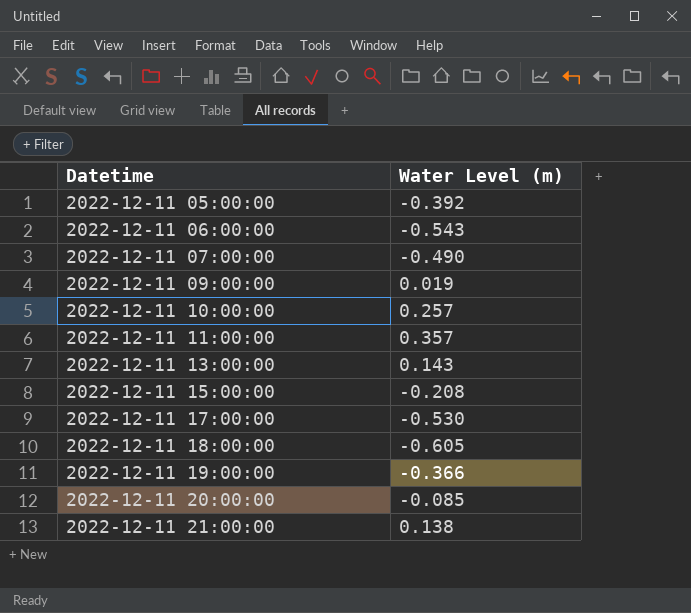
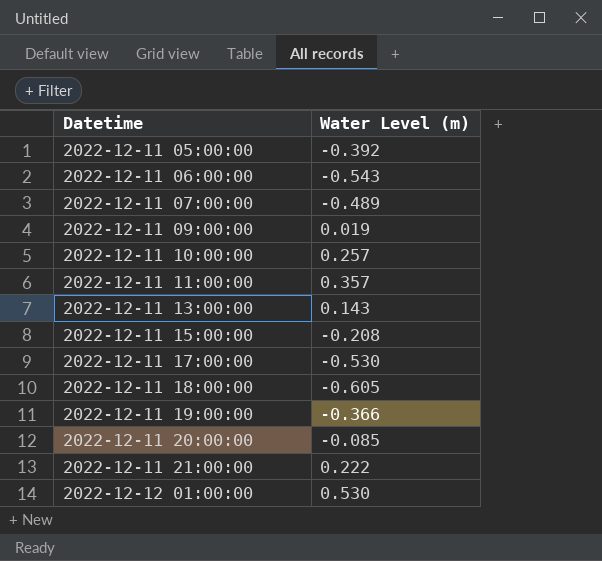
2022-12-11 07:00:00 | Water Level (m): -0.490 -> -0.489
2022-12-11 21:00:00 | Water Level (m): 0.138 -> 0.222
row 2022-12-12 01:00:00: none -> 0.530

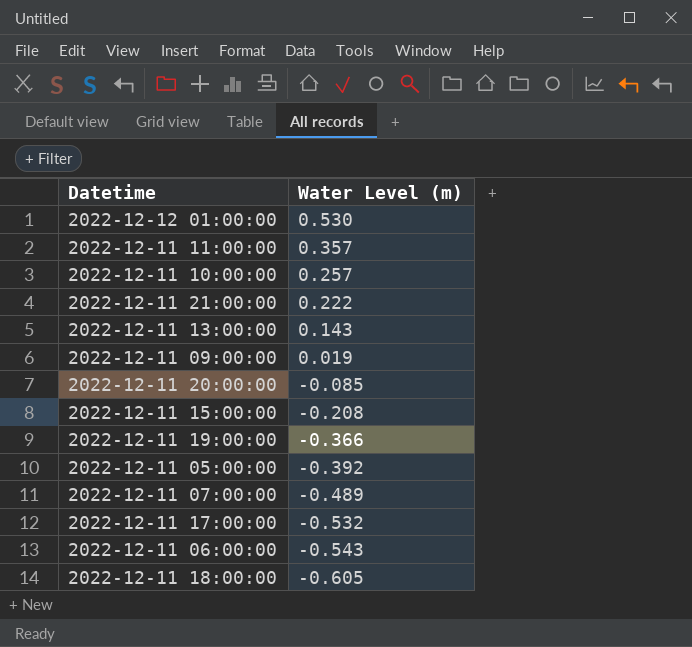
row order: Datetime ascending -> Water Level (m) descending
2022-12-11 17:00:00 | Water Level (m): -0.530 -> -0.532

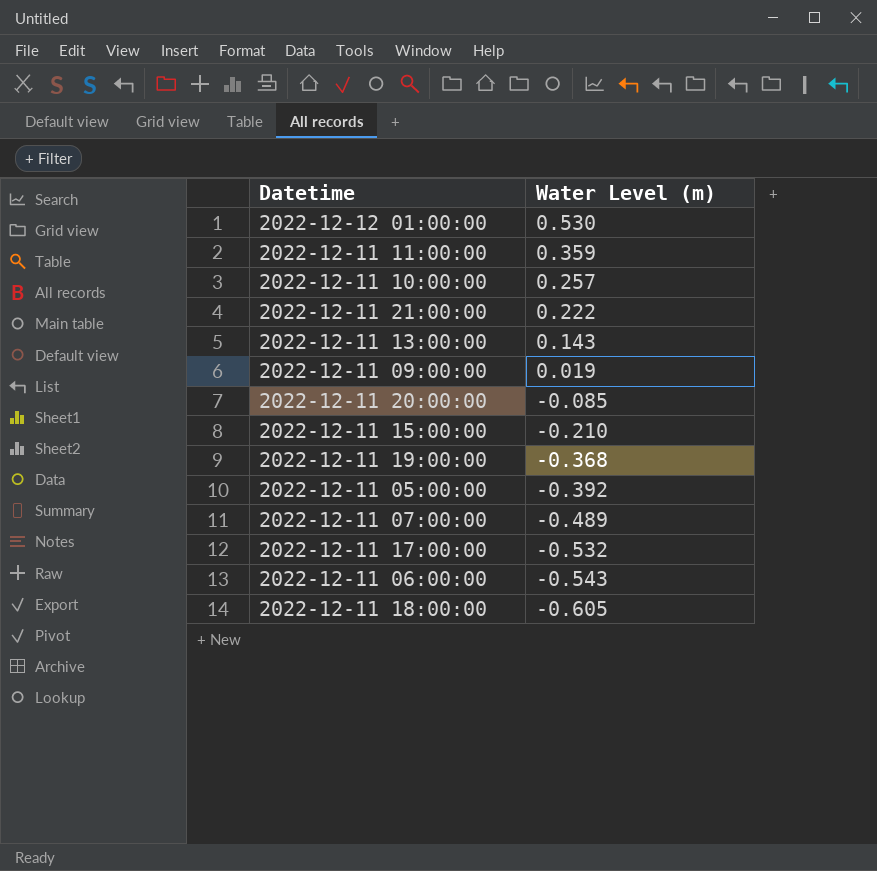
2022-12-11 11:00:00 | Water Level (m): 0.357 -> 0.359
2022-12-11 15:00:00 | Water Level (m): -0.208 -> -0.210
2022-12-11 19:00:00 | Water Level (m): -0.366 -> -0.368

